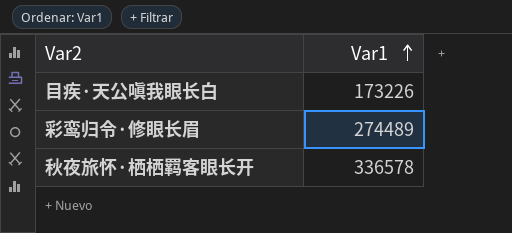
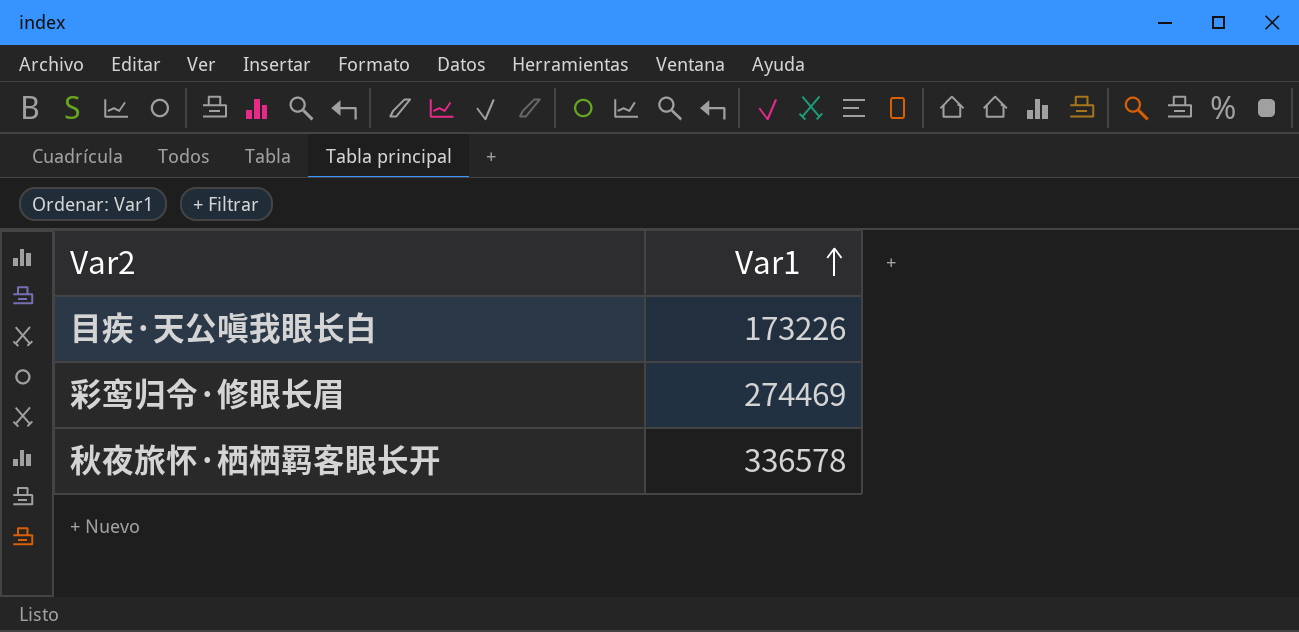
彩鸾归令·修眼长眉 | Var1: 274489 -> 274469

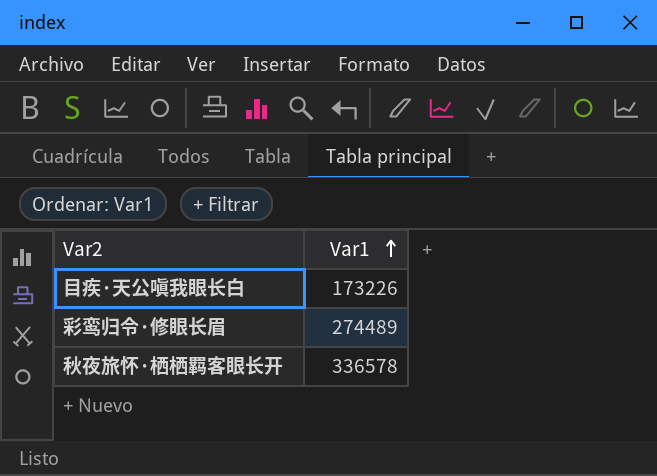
彩鸾归令·修眼长眉 | Var1: 274469 -> 274489

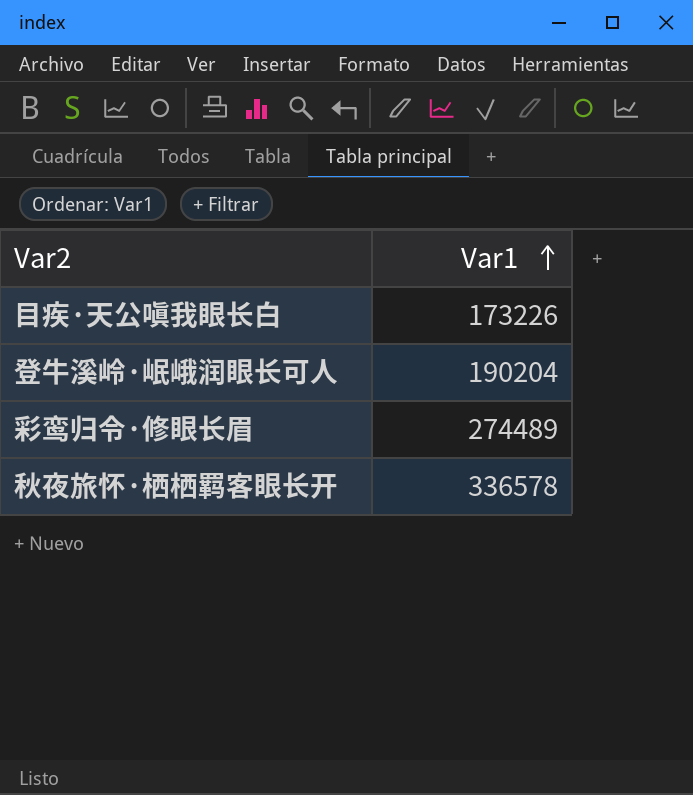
row 登牛溪岭·岷峨润眼长可人: none -> 190204

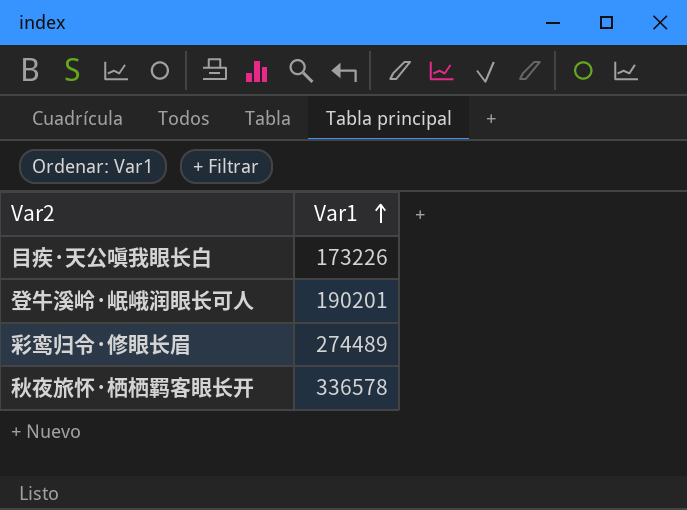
登牛溪岭·岷峨润眼长可人 | Var1: 190204 -> 190201

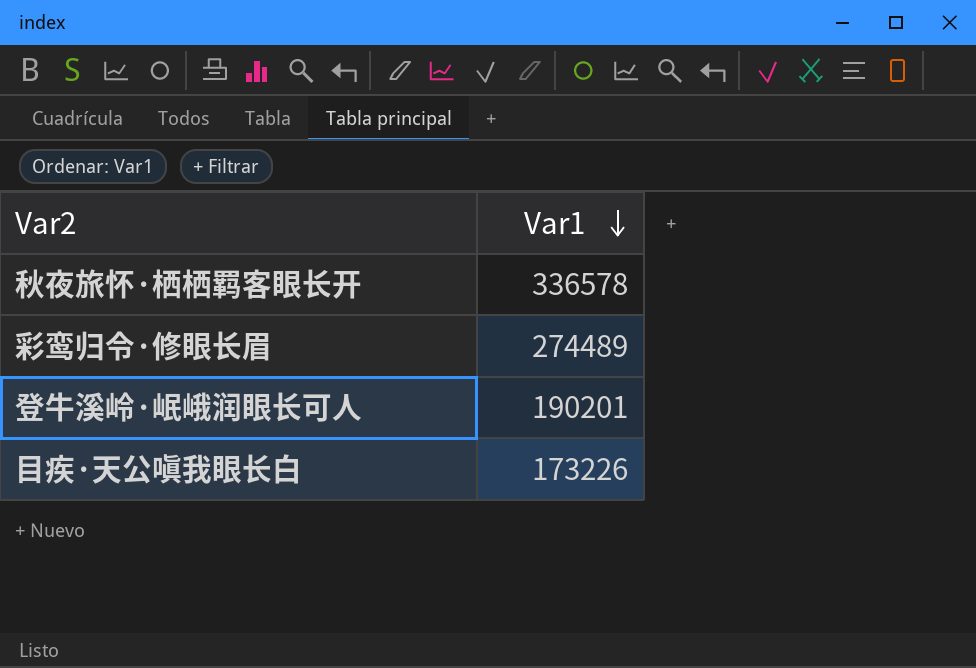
row order: Var1 ascending -> Var1 descending

